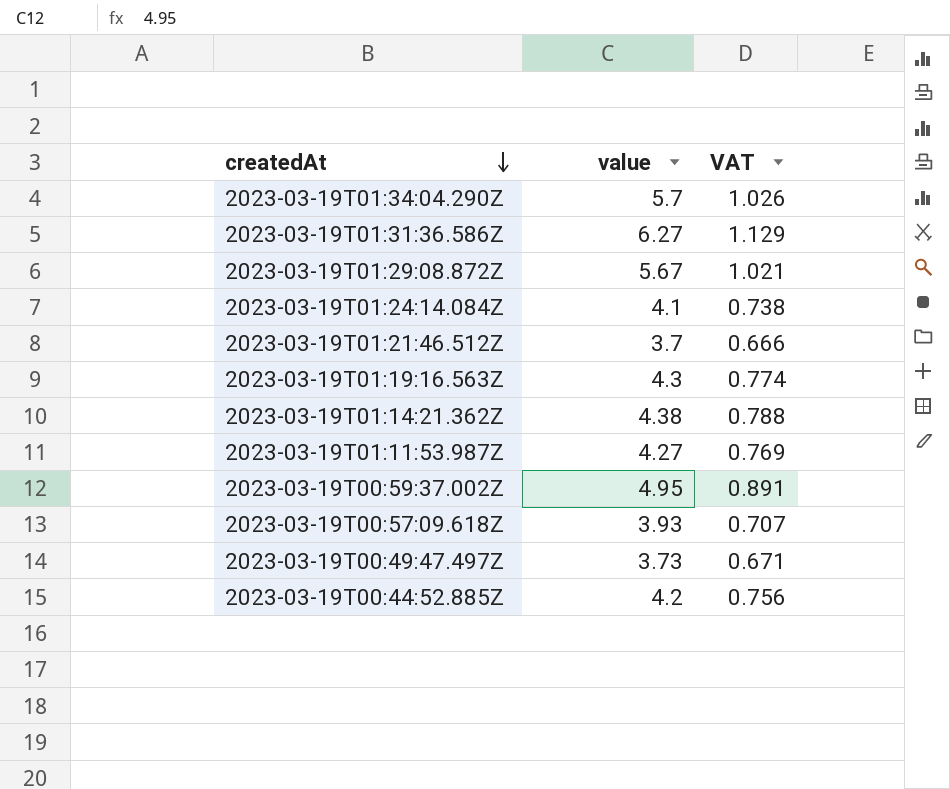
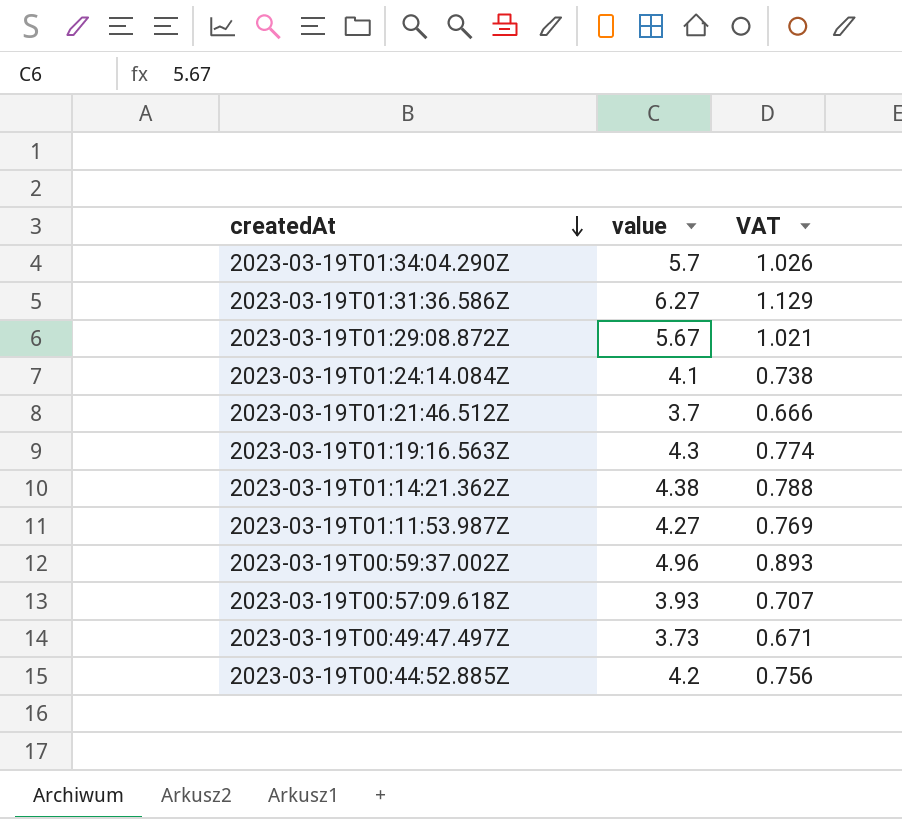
2023-03-19T00:59:37.002Z | value: 4.95 -> 4.96
2023-03-19T00:59:37.002Z | VAT: 0.891 -> 0.893

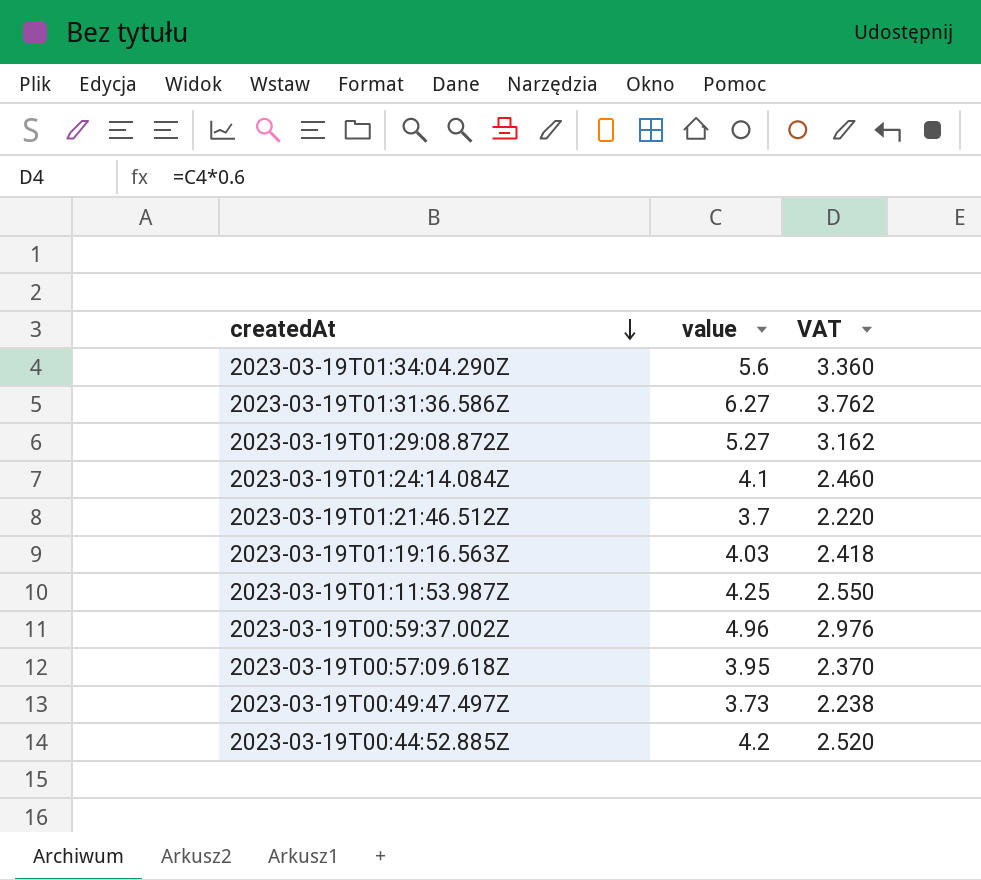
column VAT | formula: [value] * 0.18 -> [value] * 0.6
row 2023-03-19T01:14:21.362Z: 4.38 | 0.788 -> none
2023-03-19T01:34:04.290Z | value: 5.7 -> 5.6
2023-03-19T01:29:08.872Z | value: 5.67 -> 5.27
2023-03-19T01:19:16.563Z | value: 4.3 -> 4.03
2023-03-19T01:11:53.987Z | value: 4.27 -> 4.25
2023-03-19T00:57:09.618Z | value: 3.93 -> 3.95

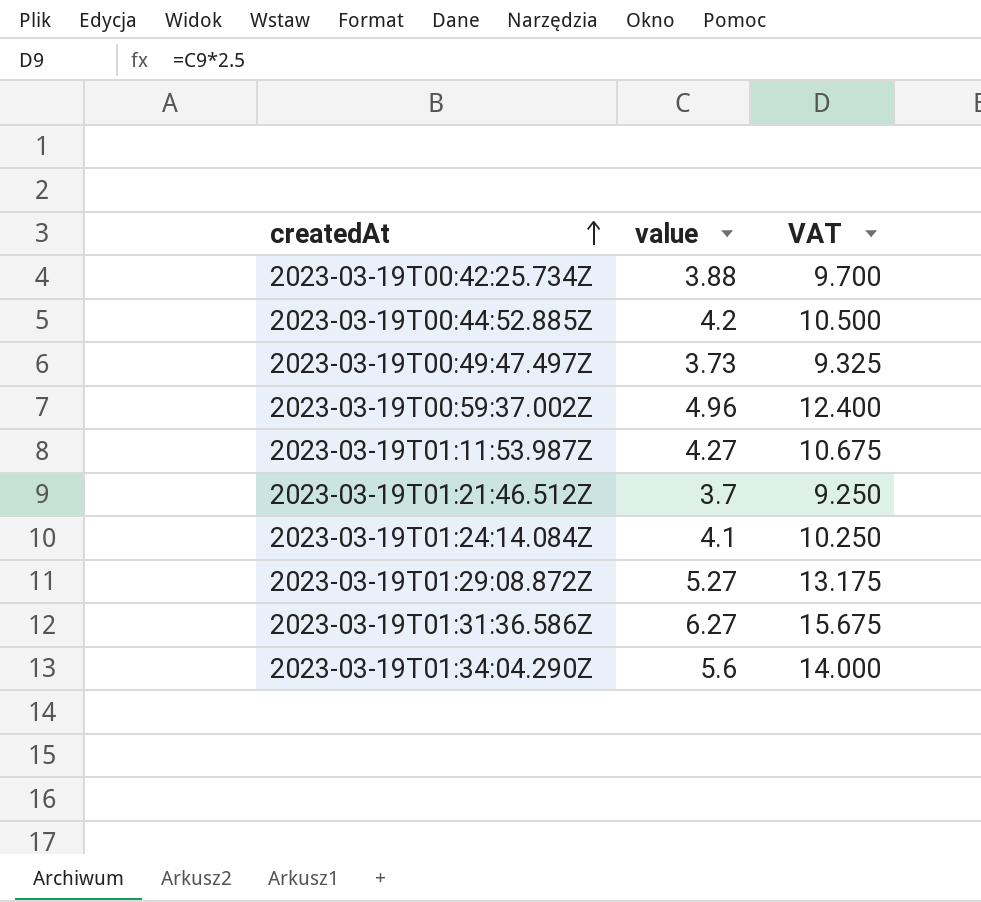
row order: createdAt descending -> createdAt ascending
column VAT | formula: [value] * 0.6 -> [value] * 2.5
row 2023-03-19T01:19:16.563Z: 4.03 | 2.418 -> none
row 2023-03-19T00:57:09.618Z: 3.95 | 2.370 -> none
row 2023-03-19T00:42:25.734Z: none -> 3.88 | 9.700
2023-03-19T01:11:53.987Z | value: 4.25 -> 4.27

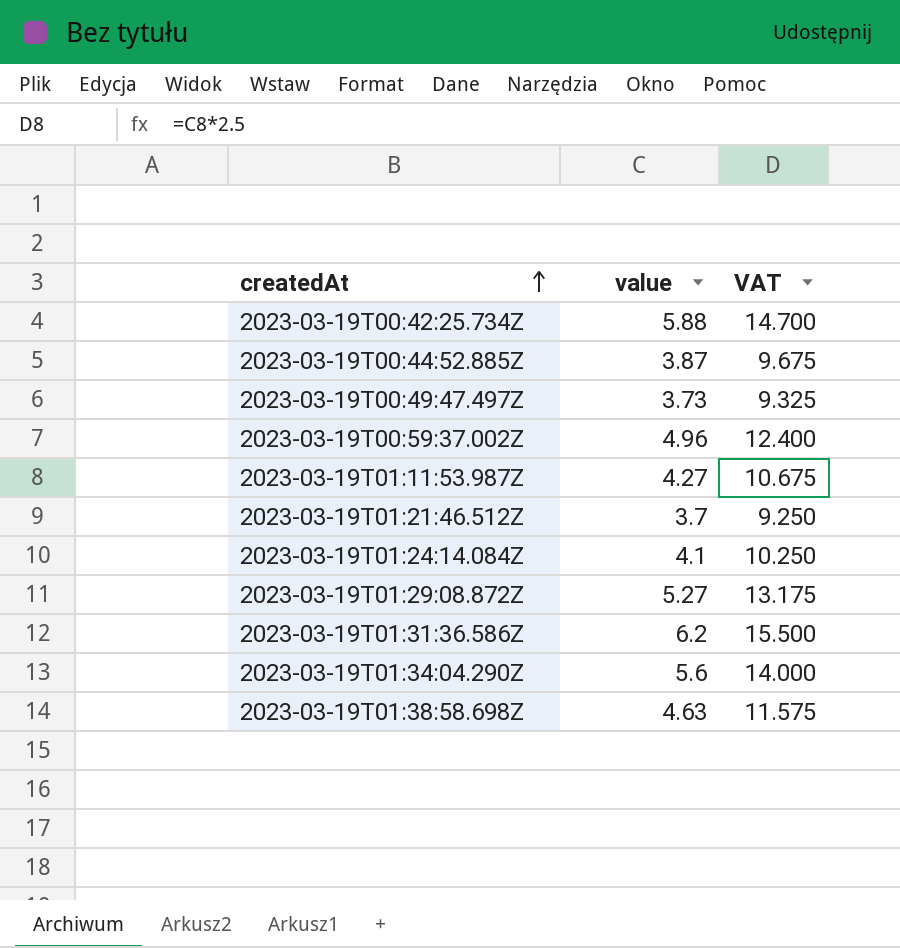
2023-03-19T00:42:25.734Z | value: 3.88 -> 5.88
2023-03-19T00:42:25.734Z | VAT: 9.700 -> 14.700
2023-03-19T00:44:52.885Z | value: 4.2 -> 3.87
2023-03-19T00:44:52.885Z | VAT: 10.500 -> 9.675
2023-03-19T01:31:36.586Z | value: 6.27 -> 6.2
2023-03-19T01:31:36.586Z | VAT: 15.675 -> 15.500
row 2023-03-19T01:38:58.698Z: none -> 4.63 | 11.575

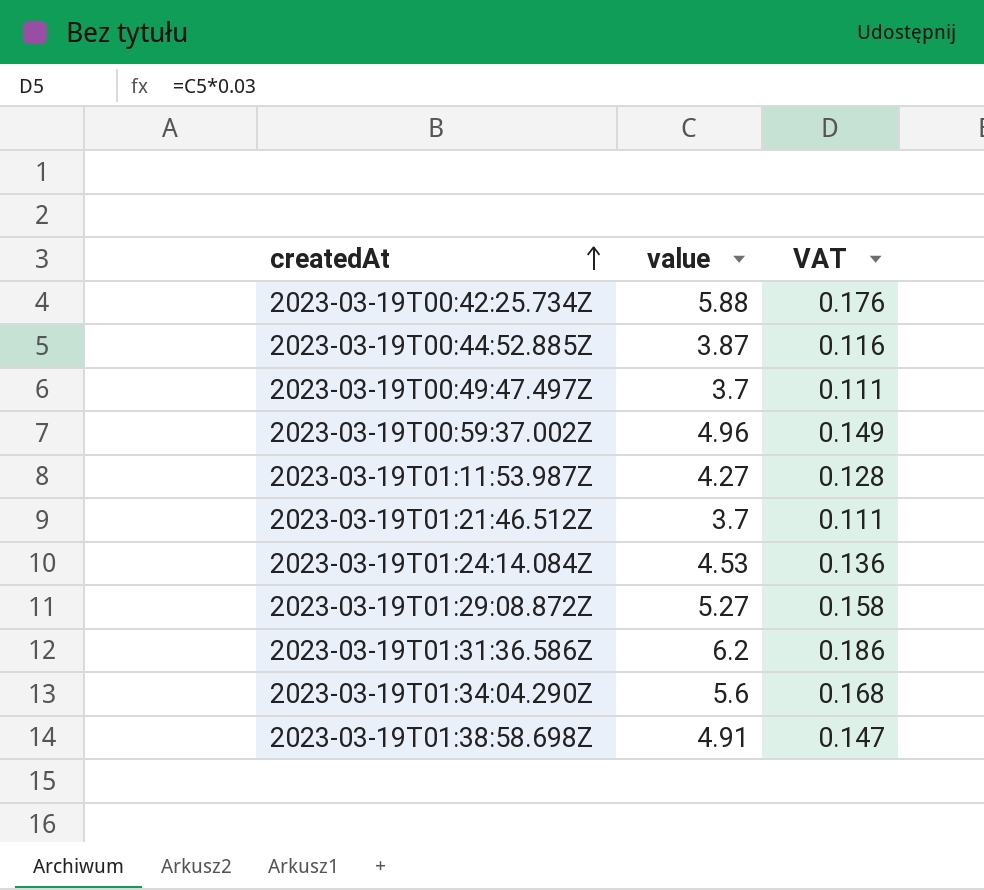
column VAT | formula: [value] * 2.5 -> [value] * 0.03
2023-03-19T00:49:47.497Z | value: 3.73 -> 3.7
2023-03-19T01:24:14.084Z | value: 4.1 -> 4.53
2023-03-19T01:38:58.698Z | value: 4.63 -> 4.91

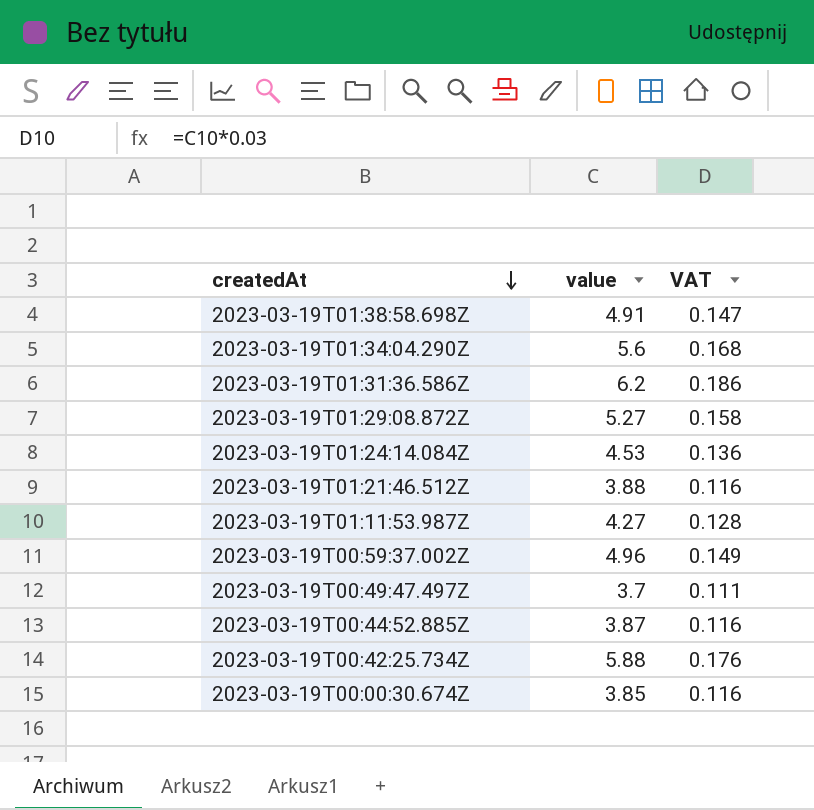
row order: createdAt ascending -> createdAt descending
2023-03-19T01:21:46.512Z | value: 3.7 -> 3.88
2023-03-19T01:21:46.512Z | VAT: 0.111 -> 0.116
row 2023-03-19T00:00:30.674Z: none -> 3.85 | 0.116

